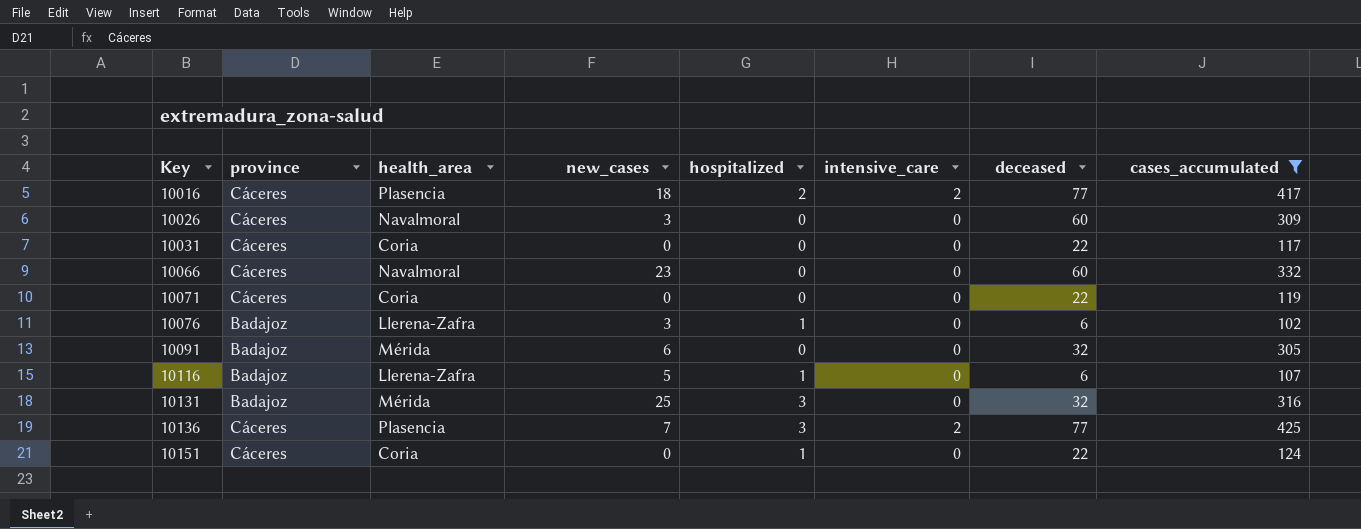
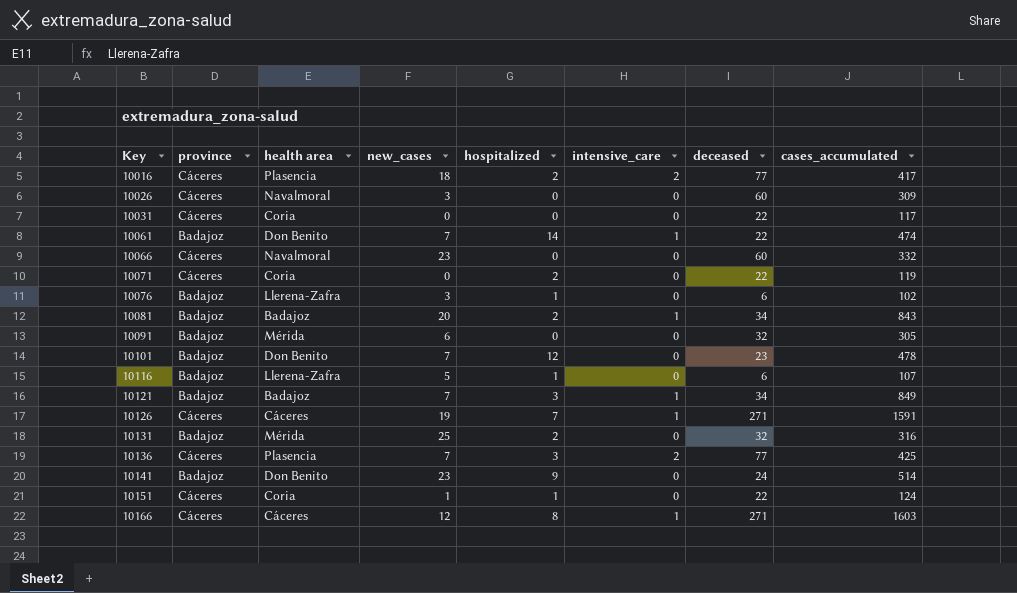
filter: cases_accumulated <= 425 -> none
column name: health_area -> health area
10071 | hospitalized: 0 -> 2
10131 | hospitalized: 3 -> 2
10151 | new_cases: 0 -> 1

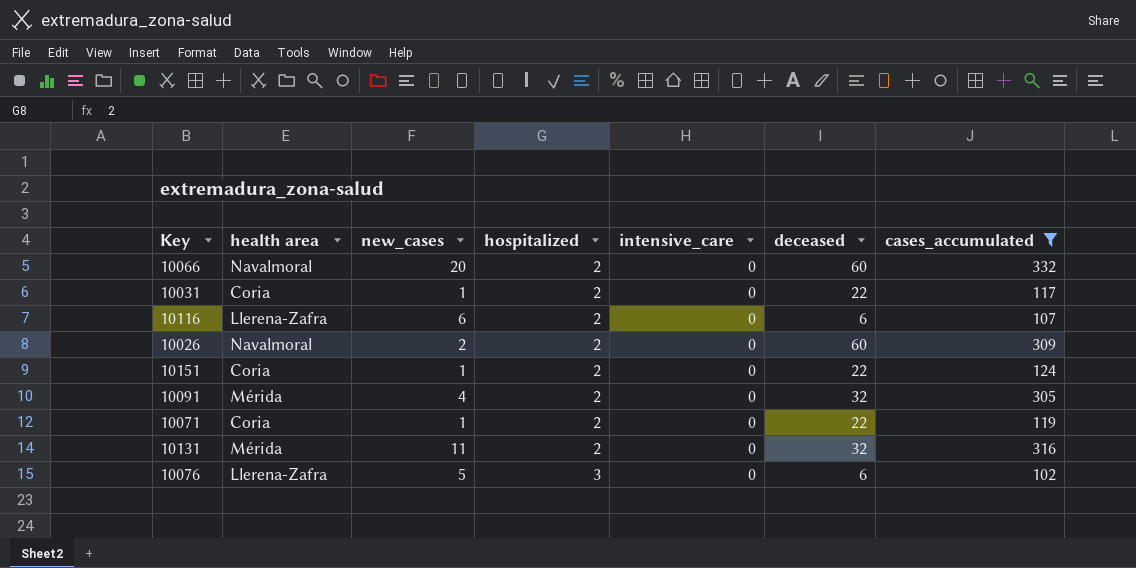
filter: none -> cases_accumulated <= 332
row order: Key ascending -> hospitalized ascending
column province | position: 2 -> none
10066 | new_cases: 23 -> 20
10066 | hospitalized: 0 -> 2
10031 | new_cases: 0 -> 1
10031 | hospitalized: 0 -> 2
10116 | new_cases: 5 -> 6
10116 | hospitalized: 1 -> 2
10026 | new_cases: 3 -> 2
10026 | hospitalized: 0 -> 2
10151 | hospitalized: 1 -> 2
10091 | new_cases: 6 -> 4
10091 | hospitalized: 0 -> 2
10071 | new_cases: 0 -> 1
10131 | new_cases: 25 -> 11
10076 | new_cases: 3 -> 5
10076 | hospitalized: 1 -> 3

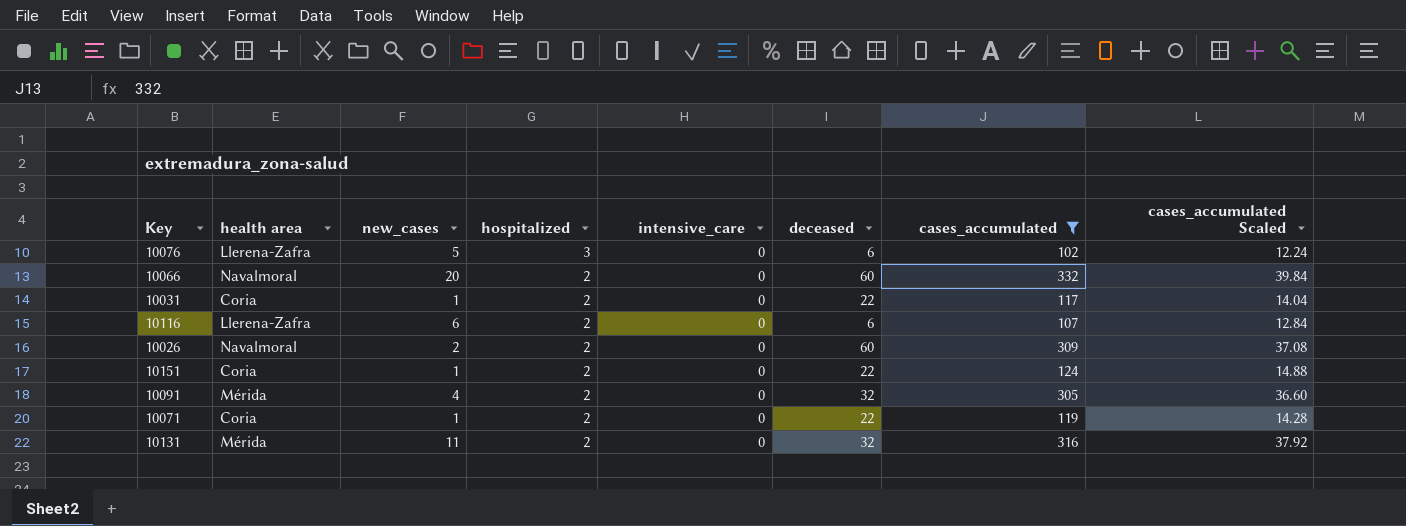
row order: hospitalized ascending -> hospitalized descending
column cases_accumulated Scaled | formula: none -> [cases_accumulated] * 0.12

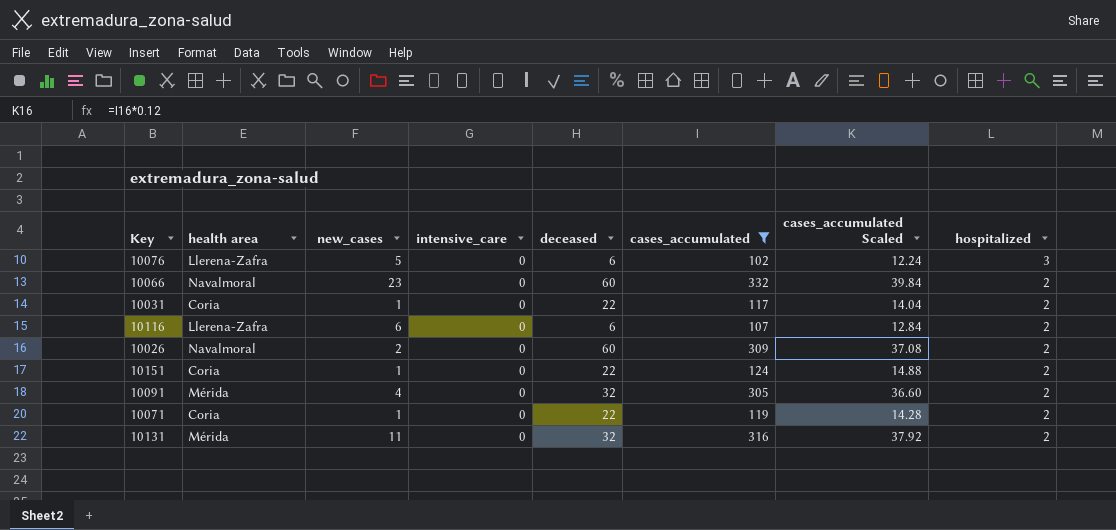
column hospitalized | position: 4 -> 8
10066 | new_cases: 20 -> 23

